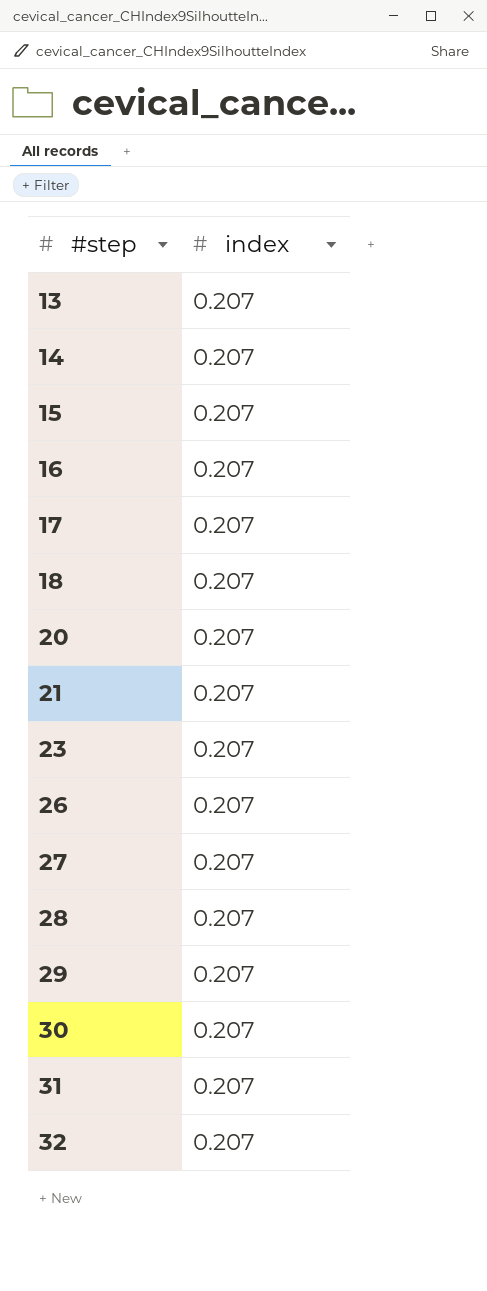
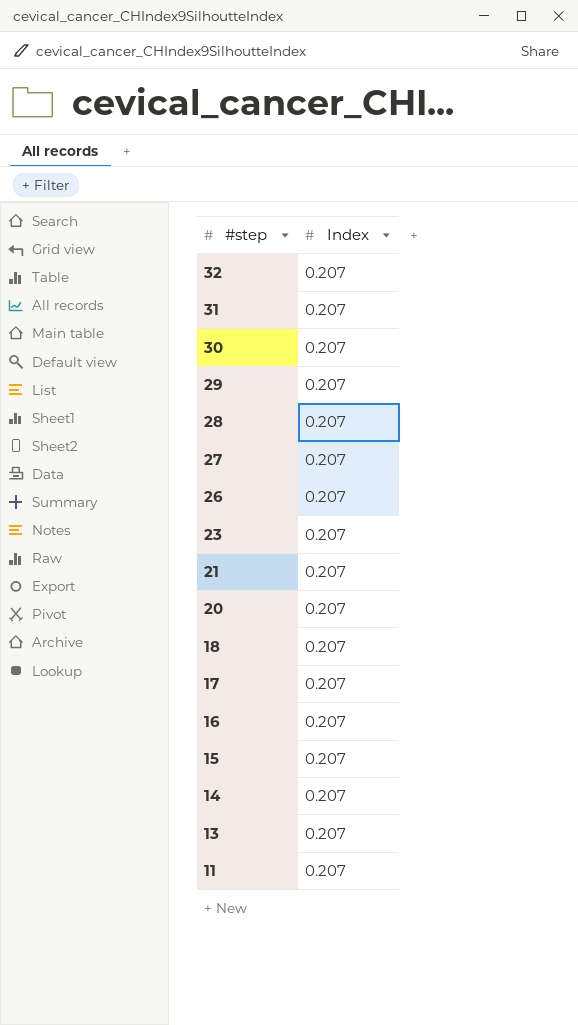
row order: #step ascending -> #step descending
column name: index -> Index
row 11: none -> 0.207

